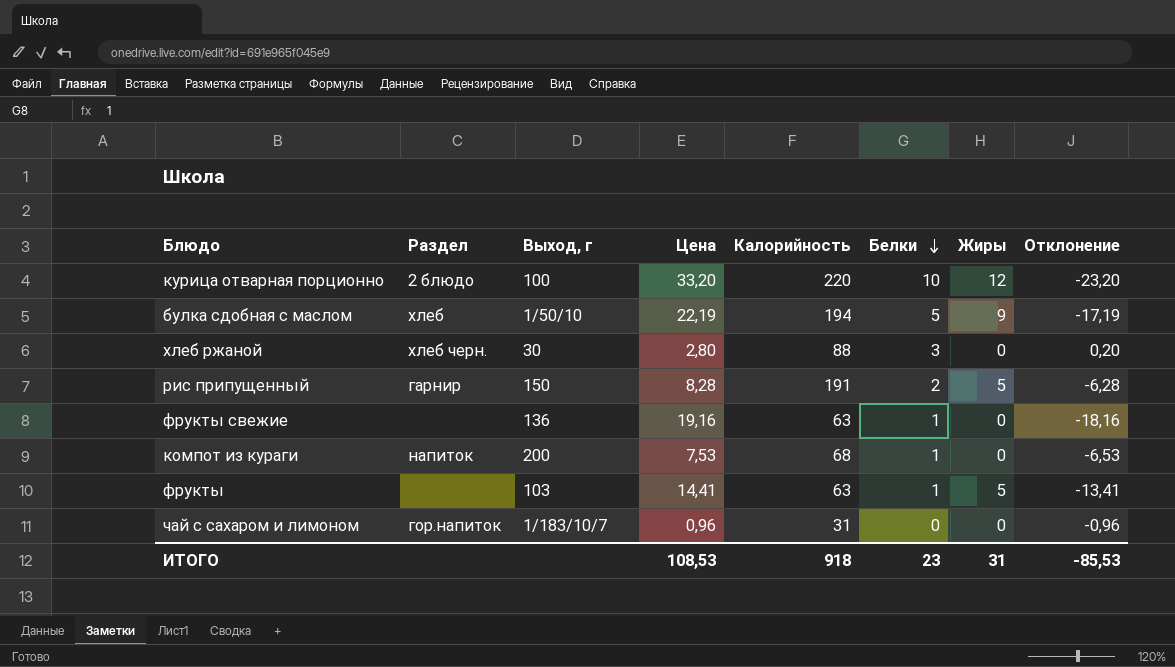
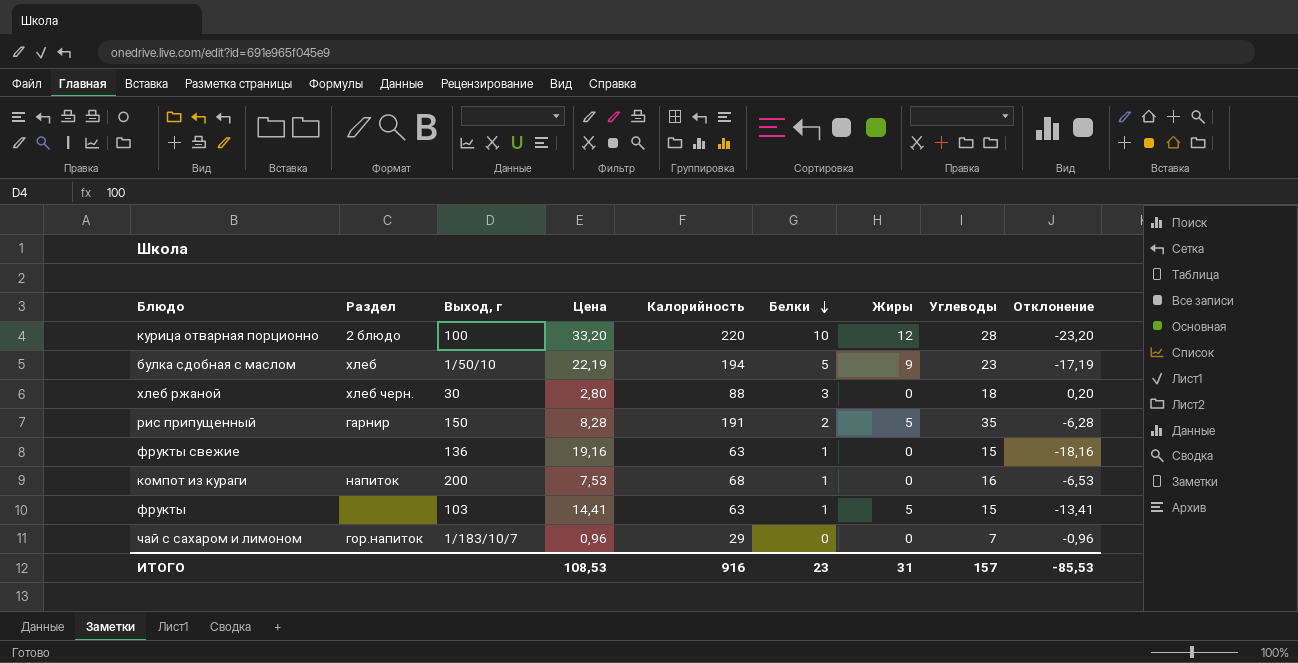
column Углеводы | position: none -> 8
чай с сахаром и лимоном | Калорийность: 31 -> 29
ИТОГО | Калорийность: 918 -> 916

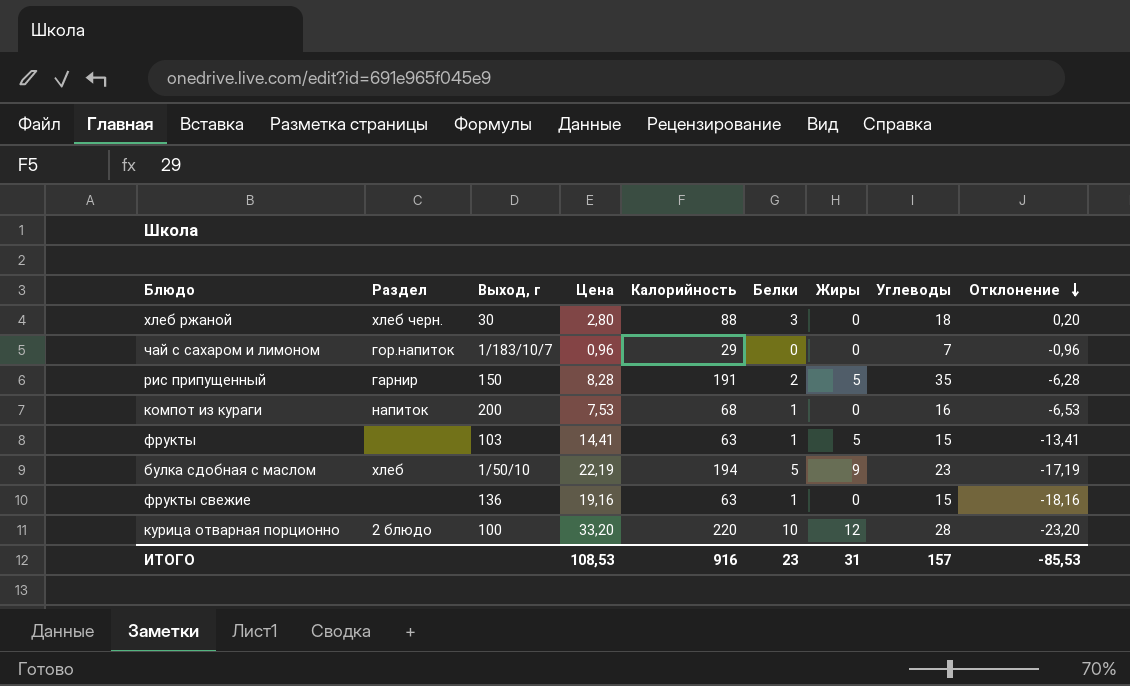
row order: Белки descending -> Отклонение descending

